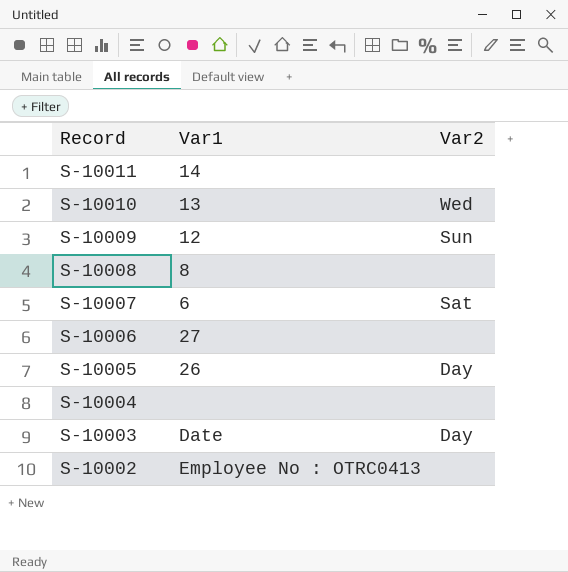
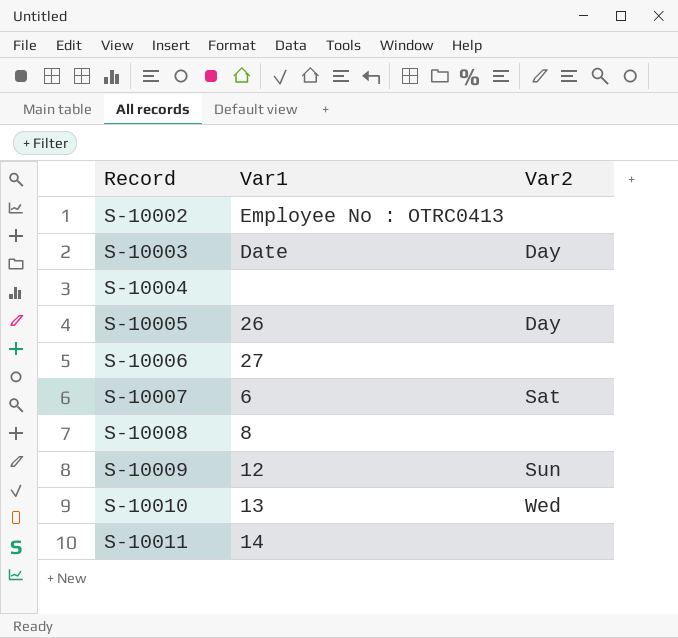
row order: Record descending -> Record ascending

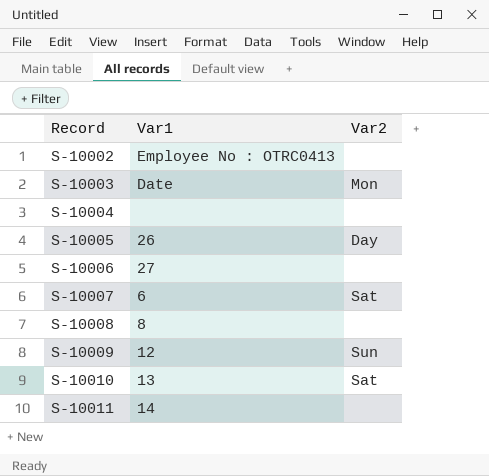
S-10003 | Var2: Day -> Mon
S-10010 | Var2: Wed -> Sat

